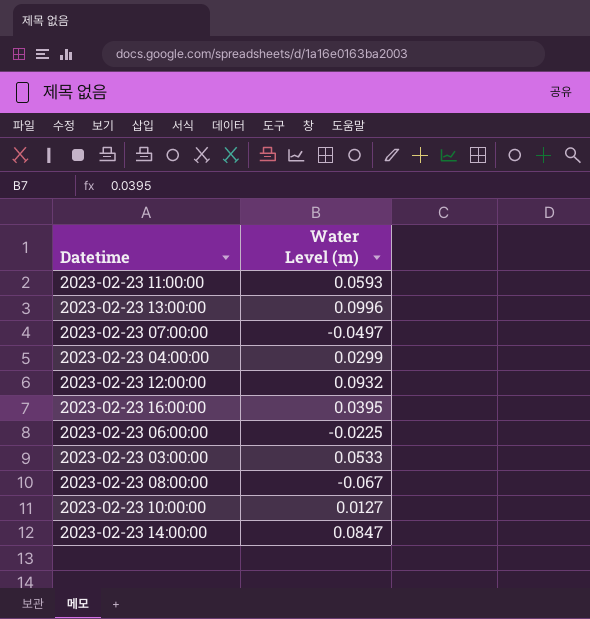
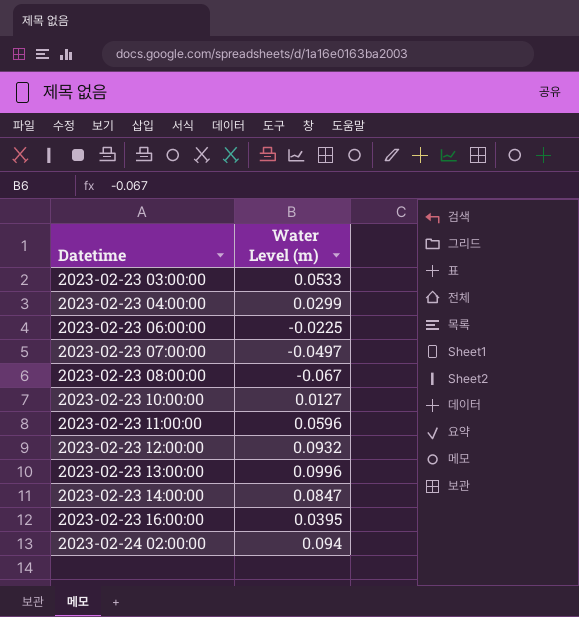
row order: none -> Datetime ascending
2023-02-23 11:00:00 | Water Level (m): 0.0593 -> 0.0596
row 2023-02-24 02:00:00: none -> 0.094

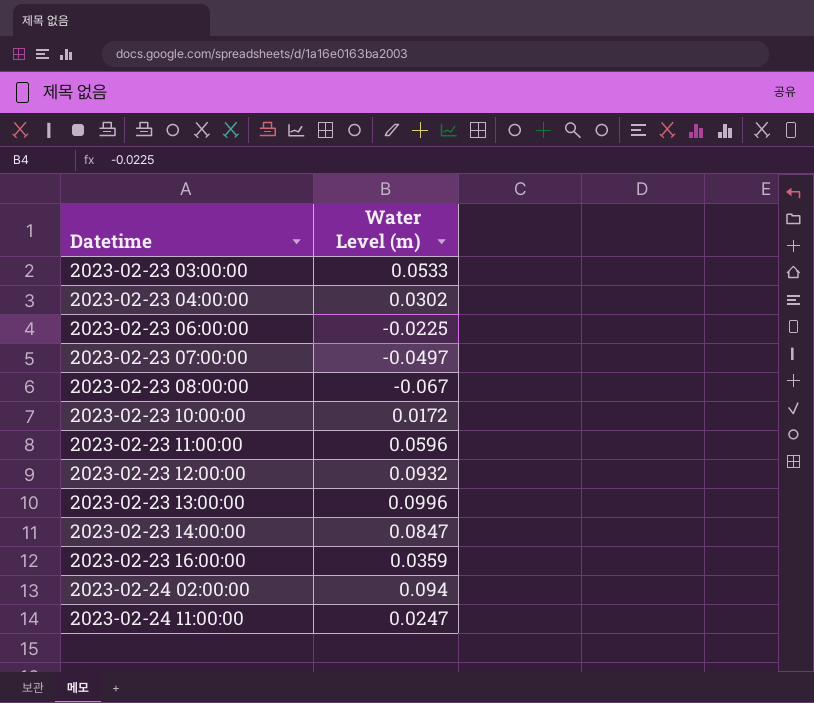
2023-02-23 04:00:00 | Water Level (m): 0.0299 -> 0.0302
2023-02-23 10:00:00 | Water Level (m): 0.0127 -> 0.0172
2023-02-23 16:00:00 | Water Level (m): 0.0395 -> 0.0359
row 2023-02-24 11:00:00: none -> 0.0247

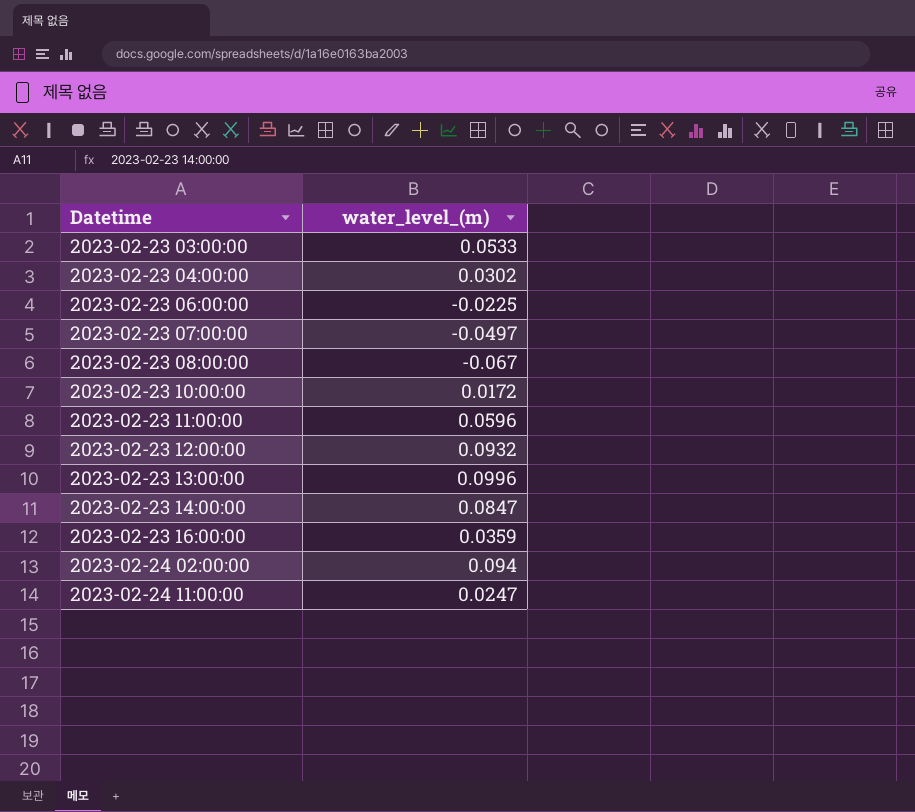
column name: Water Level (m) -> water_level_(m)

